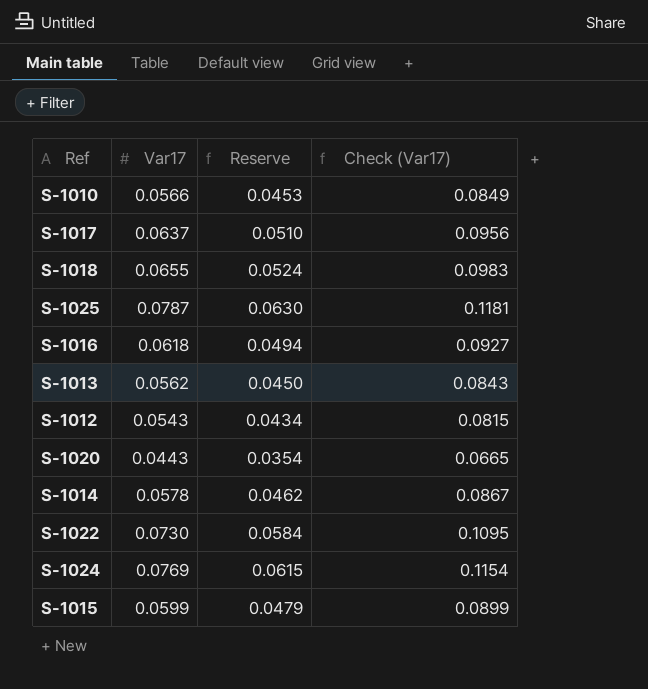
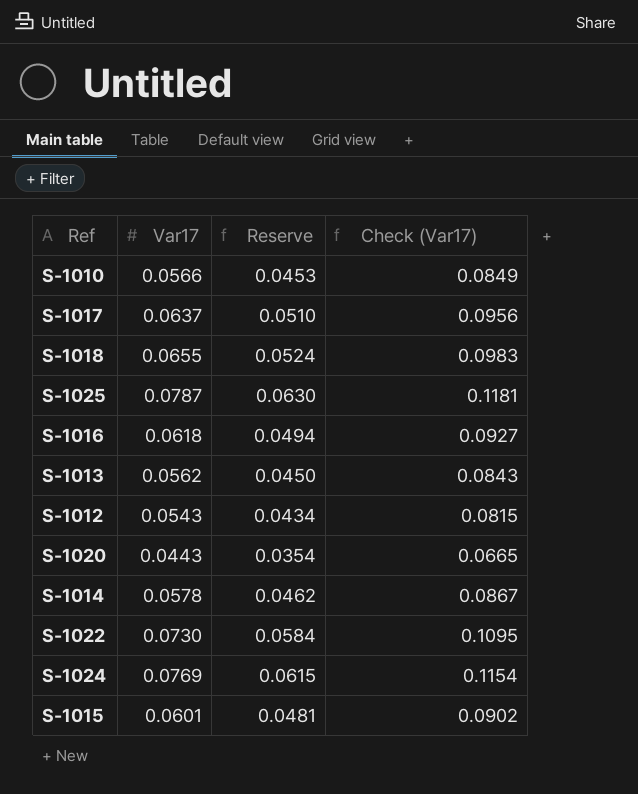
S-1015 | Var17: 0.0599 -> 0.0601
S-1015 | Reserve: 0.0479 -> 0.0481
S-1015 | Check (Var17): 0.0899 -> 0.0902

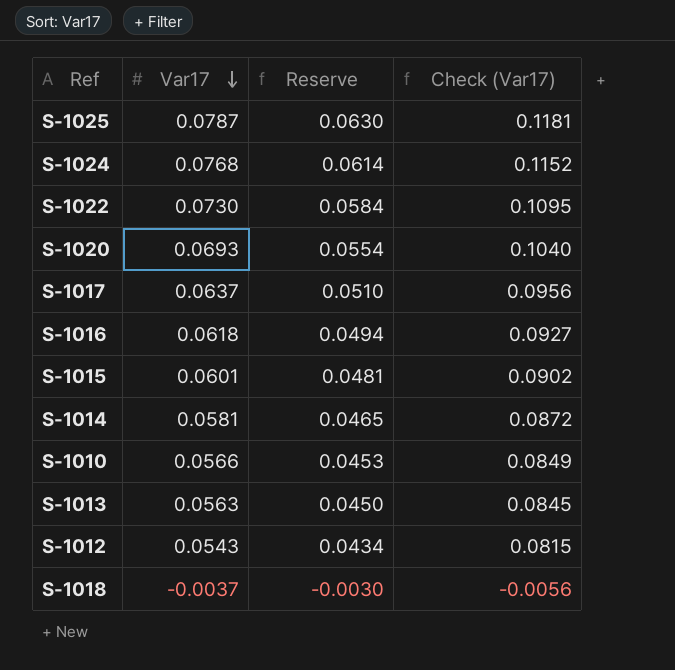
row order: none -> Var17 descending
S-1024 | Var17: 0.0769 -> 0.0768
S-1024 | Reserve: 0.0615 -> 0.0614
S-1024 | Check (Var17): 0.1154 -> 0.1152
S-1020 | Var17: 0.0443 -> 0.0693
S-1020 | Reserve: 0.0354 -> 0.0554
S-1020 | Check (Var17): 0.0665 -> 0.1040
S-1014 | Var17: 0.0578 -> 0.0581
S-1014 | Reserve: 0.0462 -> 0.0465
S-1014 | Check (Var17): 0.0867 -> 0.0872
S-1013 | Var17: 0.0562 -> 0.0563
S-1013 | Check (Var17): 0.0843 -> 0.0845
S-1018 | Var17: 0.0655 -> -0.0037
S-1018 | Reserve: 0.0524 -> -0.0030
S-1018 | Check (Var17): 0.0983 -> -0.0056

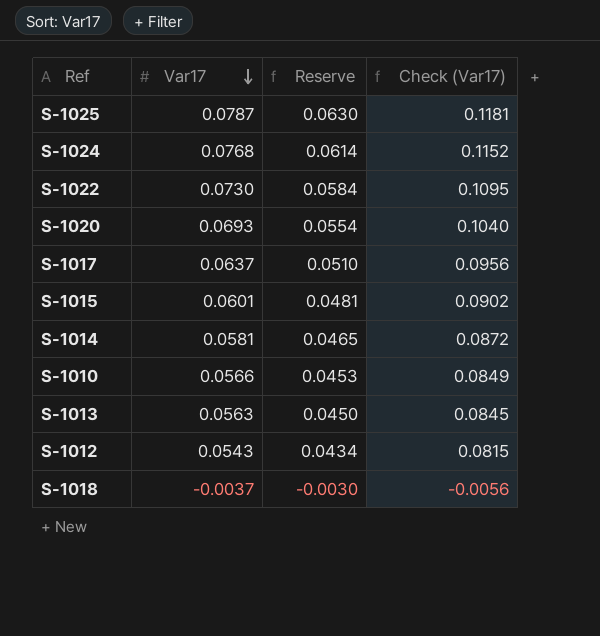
row S-1016: 0.0618 | 0.0494 | 0.0927 -> none

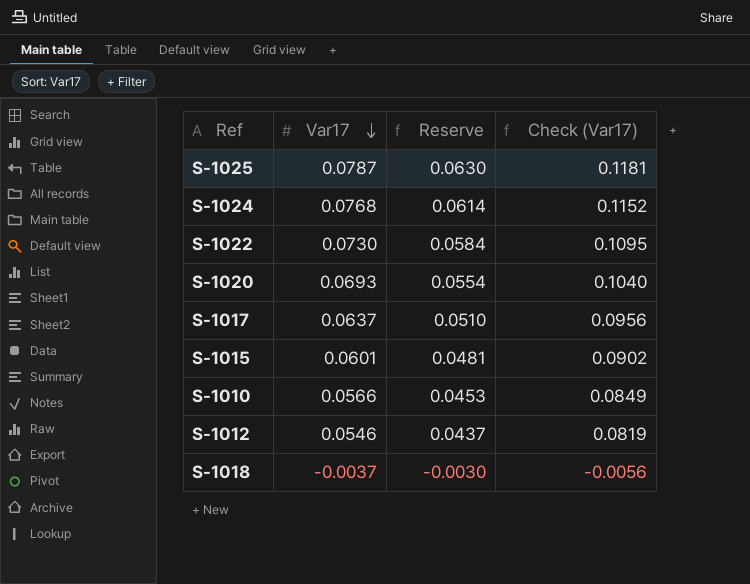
row S-1014: 0.0581 | 0.0465 | 0.0872 -> none
row S-1013: 0.0563 | 0.0450 | 0.0845 -> none
S-1012 | Var17: 0.0543 -> 0.0546
S-1012 | Reserve: 0.0434 -> 0.0437
S-1012 | Check (Var17): 0.0815 -> 0.0819

